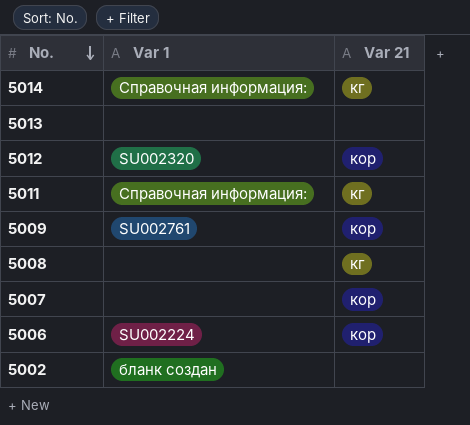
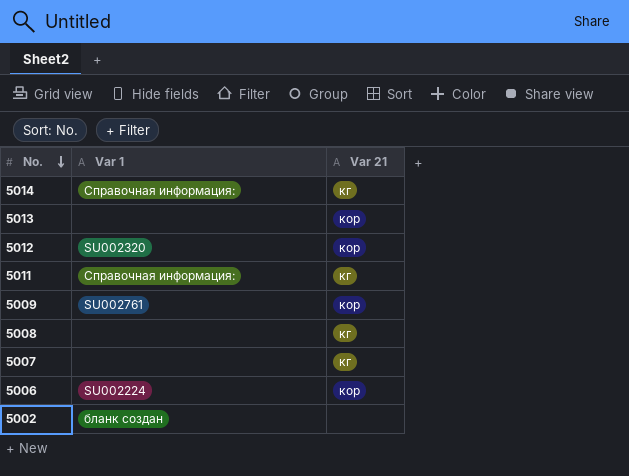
5013 | Var 21: none -> кор
5007 | Var 21: кор -> кг

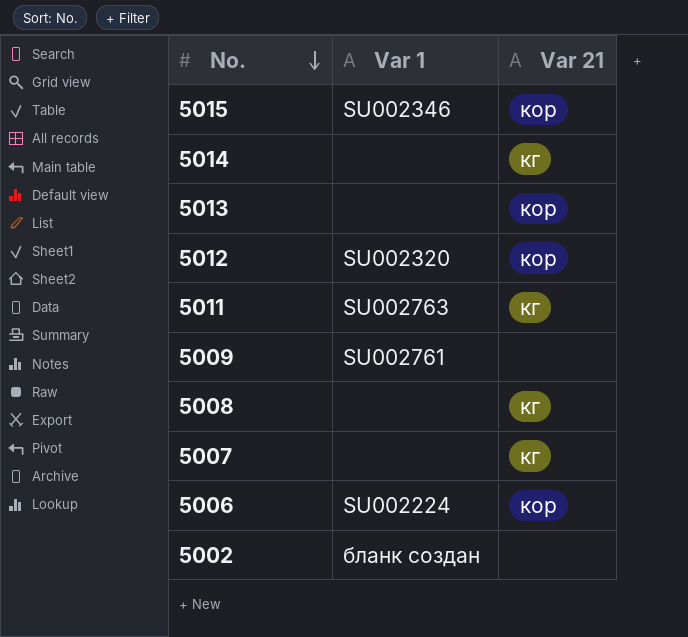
row 5015: none -> SU002346 | кор
5014 | Var 1: Справочная информация: -> none
5011 | Var 1: Справочная информация: -> SU002763
5009 | Var 21: кор -> none

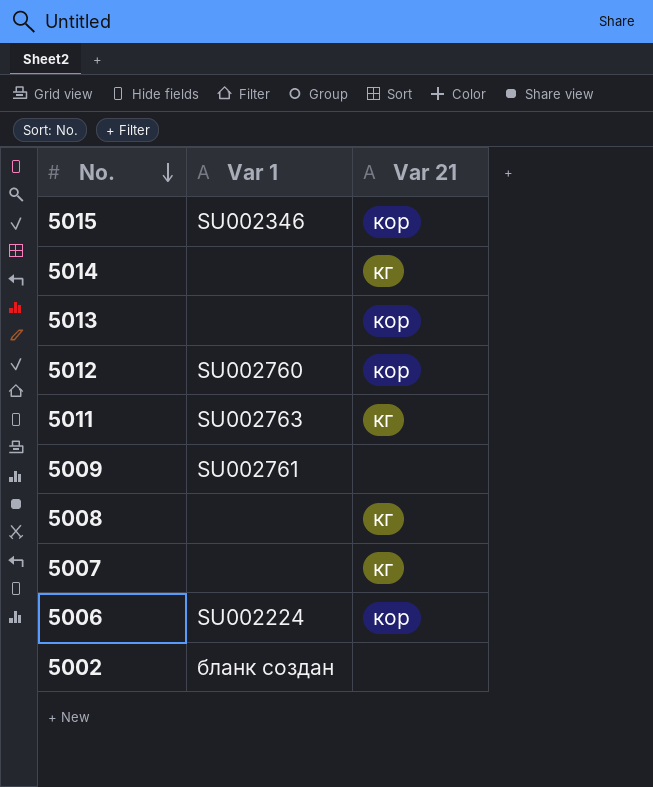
5012 | Var 1: SU002320 -> SU002760

